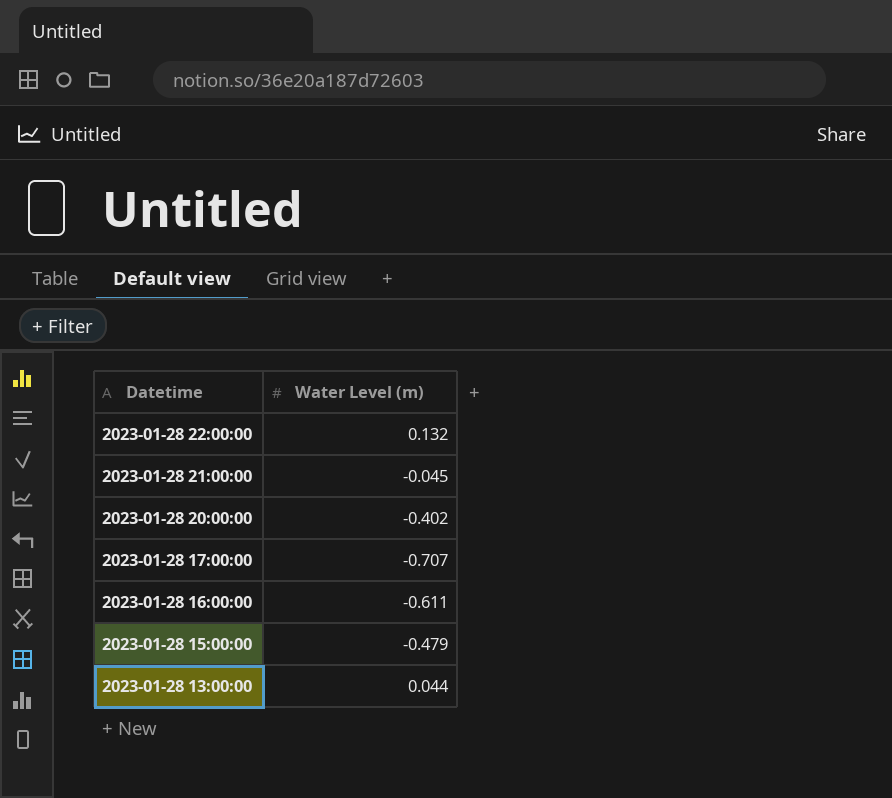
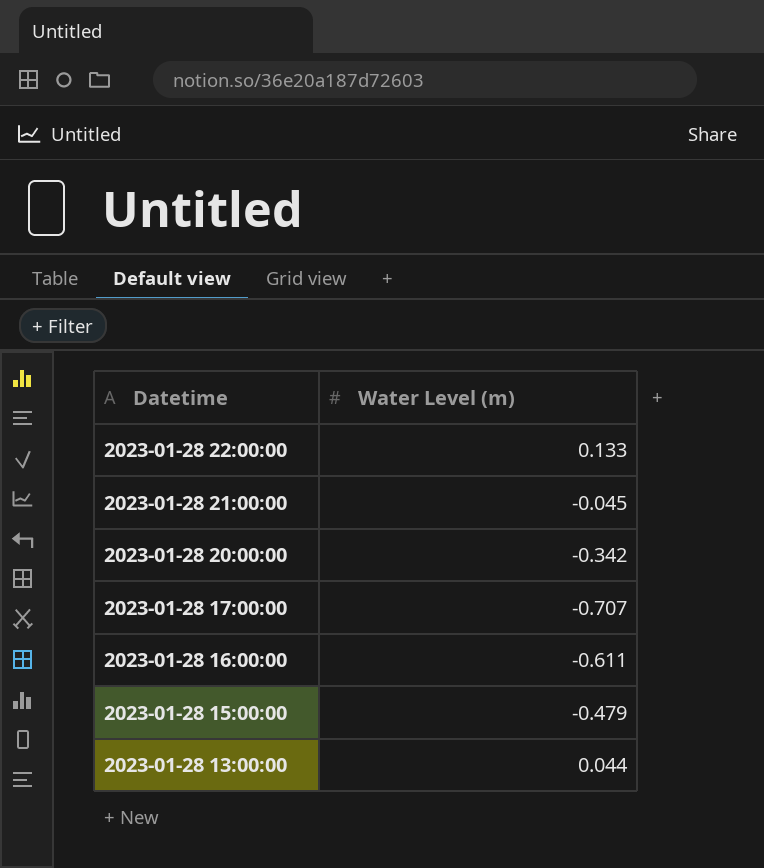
2023-01-28 22:00:00 | Water Level (m): 0.132 -> 0.133
2023-01-28 20:00:00 | Water Level (m): -0.402 -> -0.342

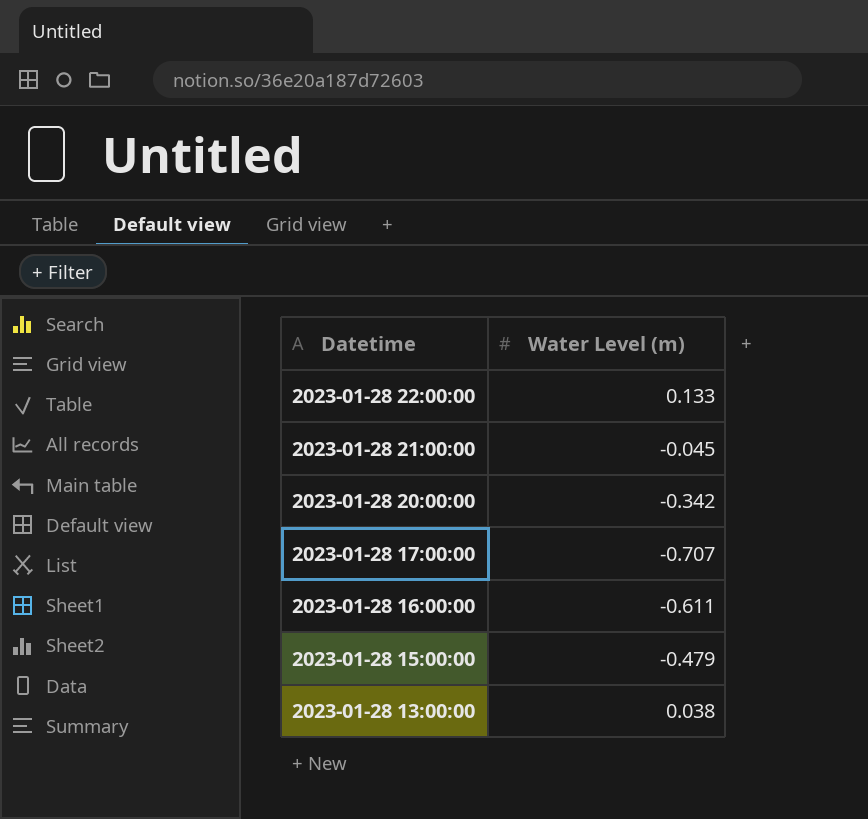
2023-01-28 13:00:00 | Water Level (m): 0.044 -> 0.038

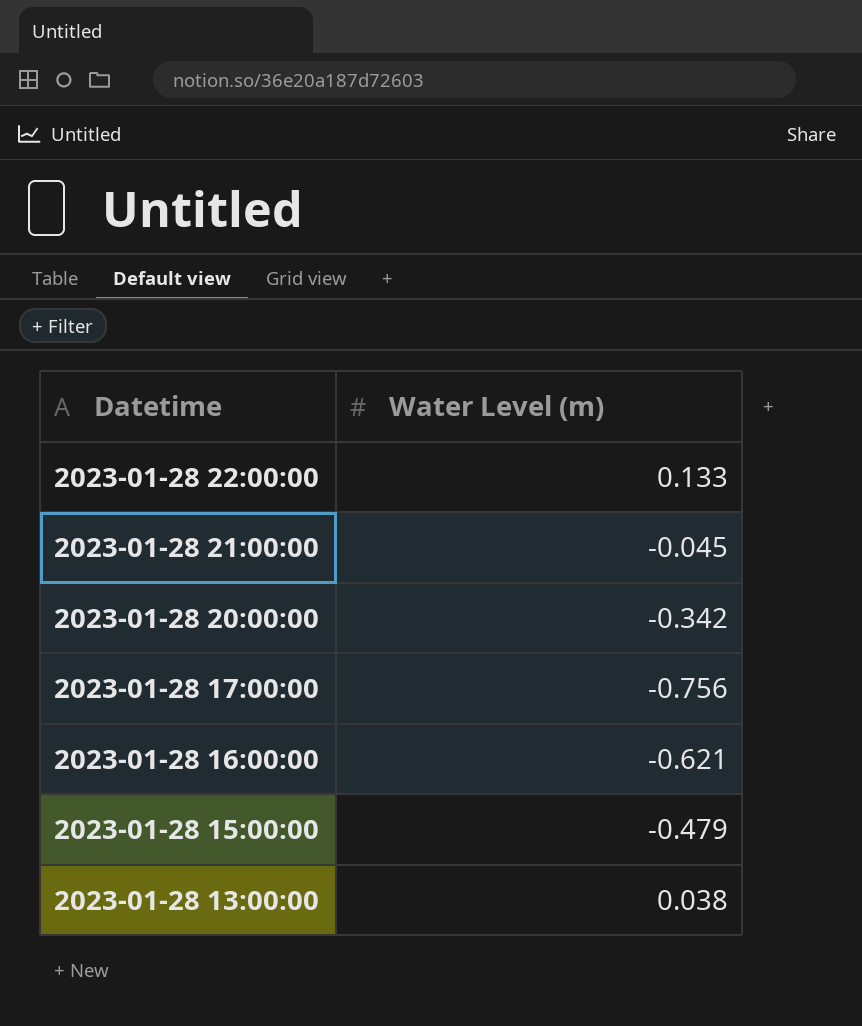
2023-01-28 17:00:00 | Water Level (m): -0.707 -> -0.756
2023-01-28 16:00:00 | Water Level (m): -0.611 -> -0.621

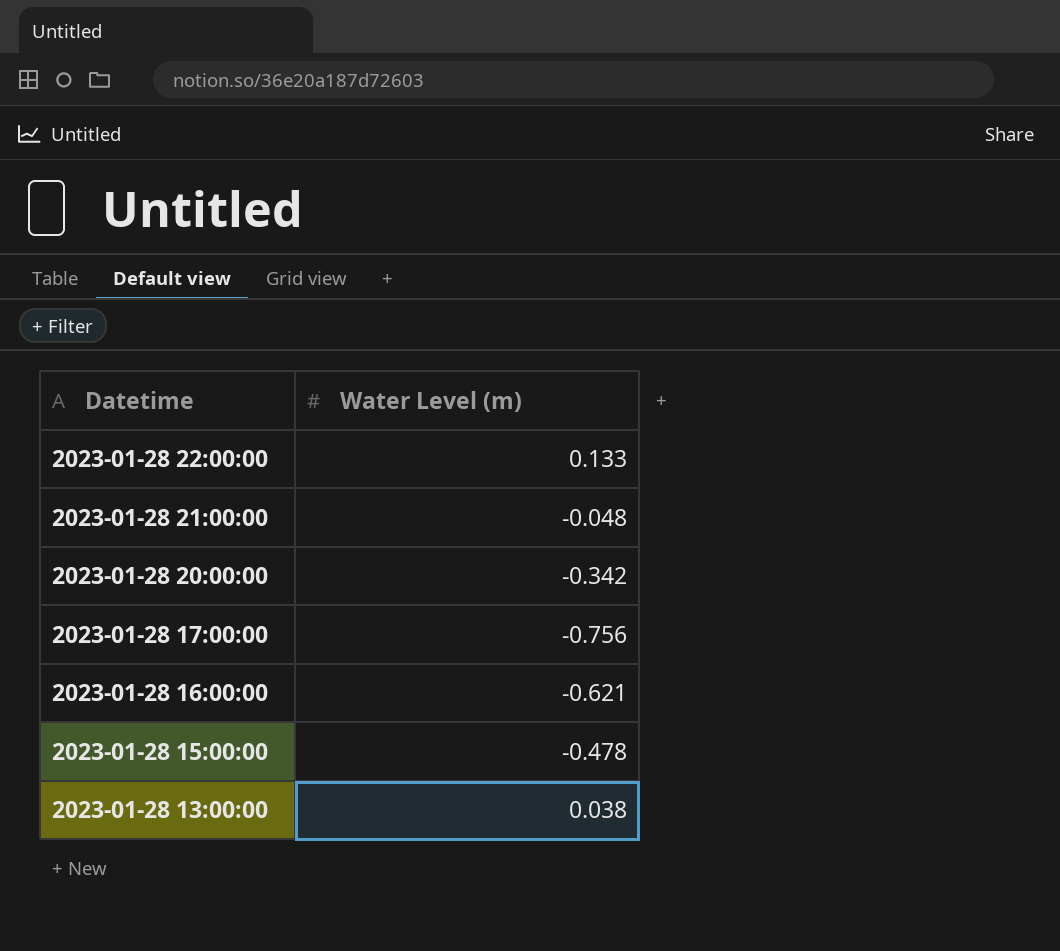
2023-01-28 21:00:00 | Water Level (m): -0.045 -> -0.048
2023-01-28 15:00:00 | Water Level (m): -0.479 -> -0.478

